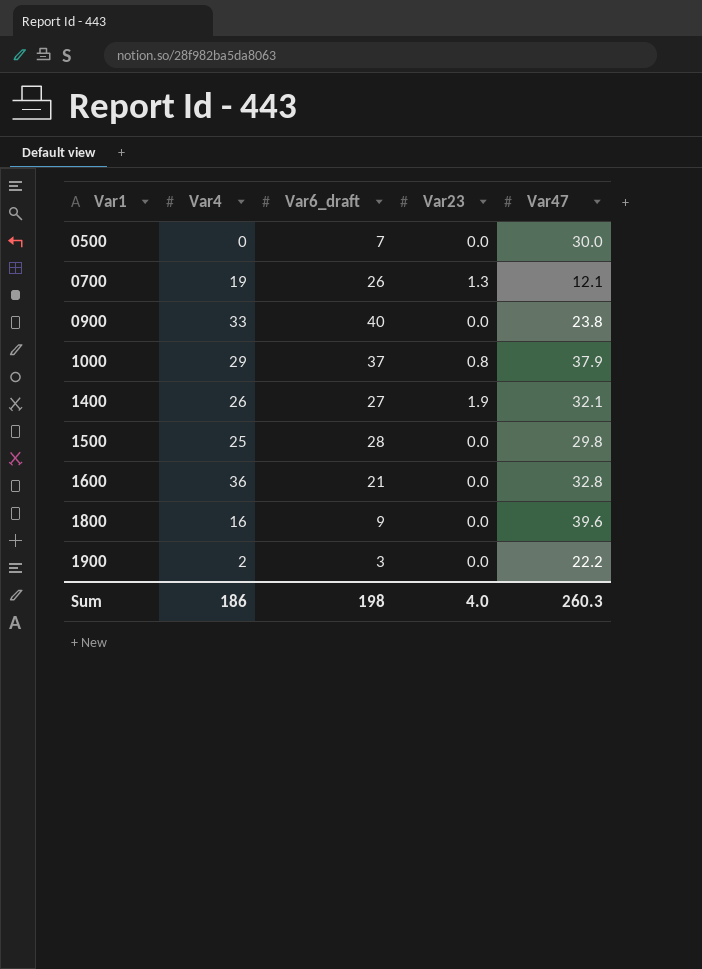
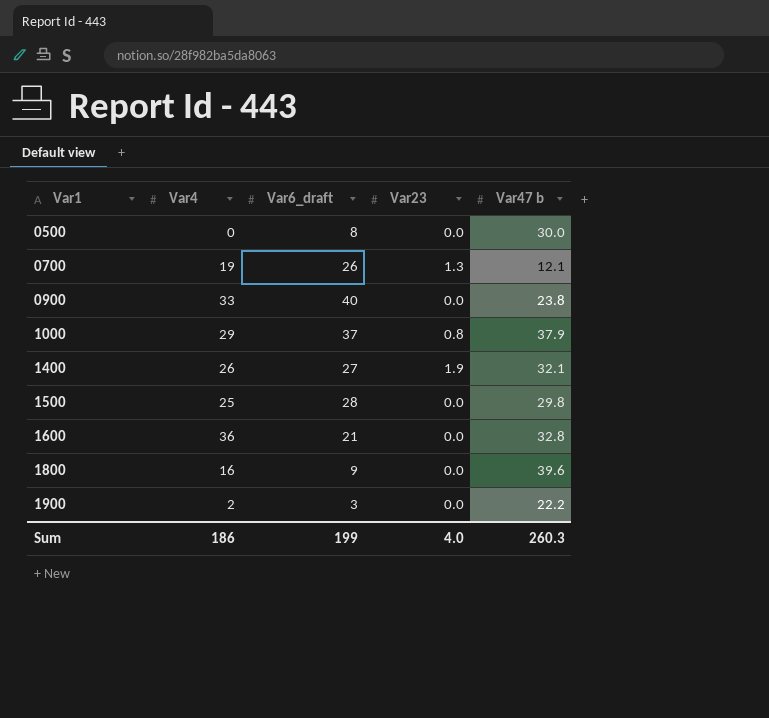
column name: Var47 -> Var47 b
0500 | Var6_draft: 7 -> 8
Sum | Var6_draft: 198 -> 199

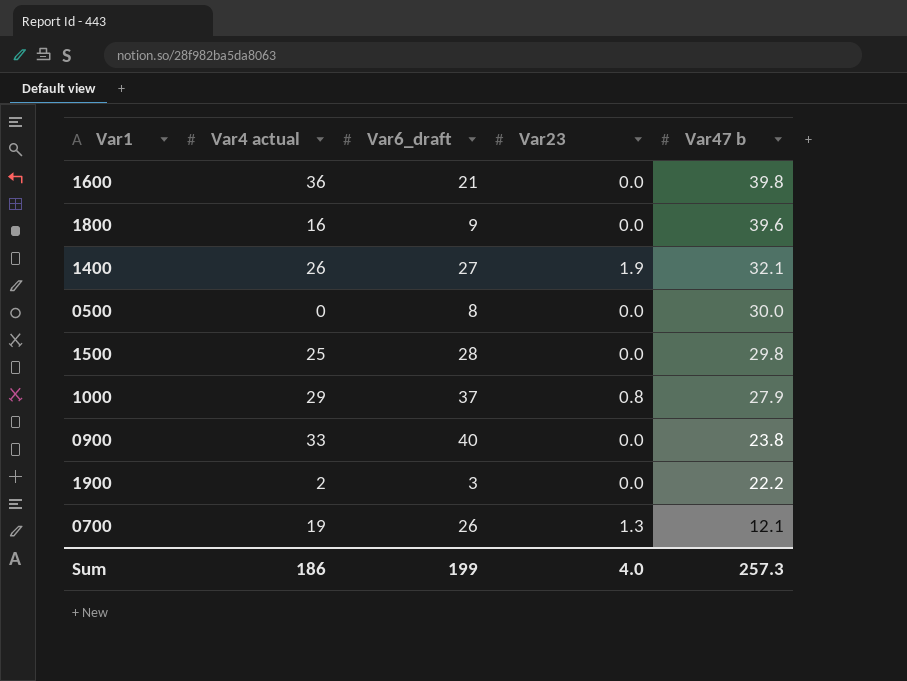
row order: Var1 ascending -> Var47 b descending
column name: Var4 -> Var4 actual
1600 | Var47 b: 32.8 -> 39.8
1000 | Var47 b: 37.9 -> 27.9
Sum | Var47 b: 260.3 -> 257.3

